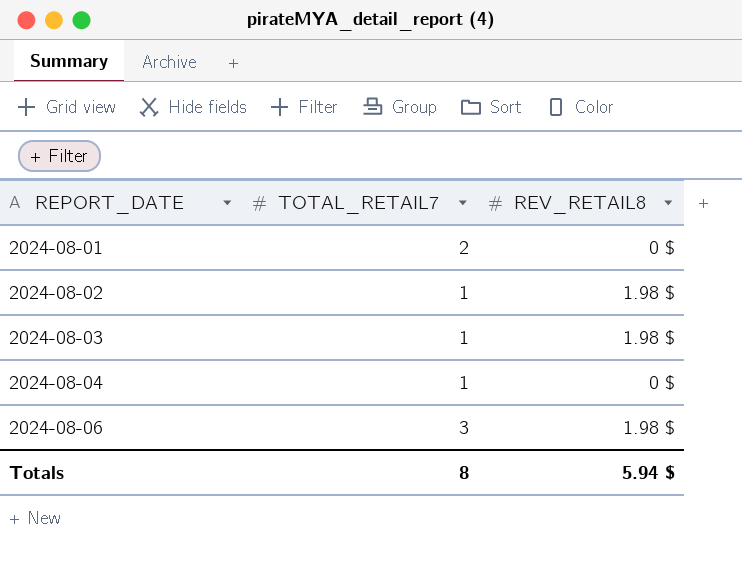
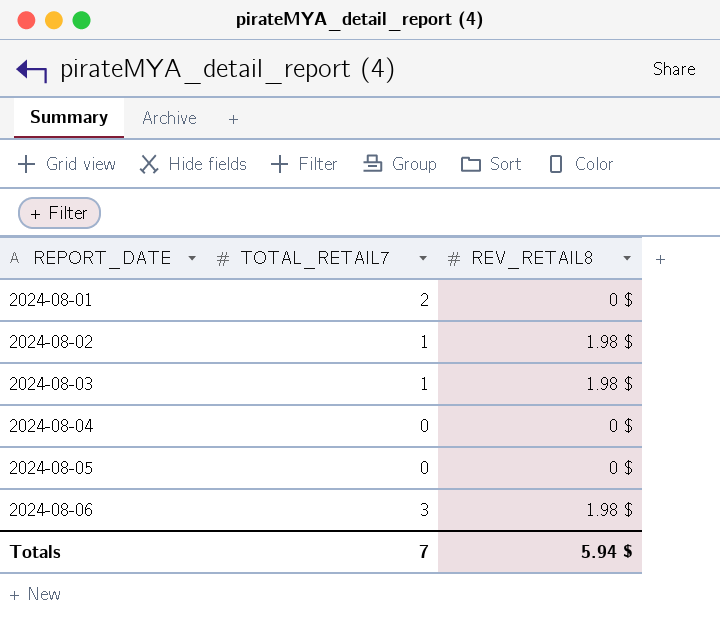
2024-08-04 | TOTAL_RETAIL7: 1 -> 0
row 2024-08-05: none -> 0 | 0 $
Totals | TOTAL_RETAIL7: 8 -> 7

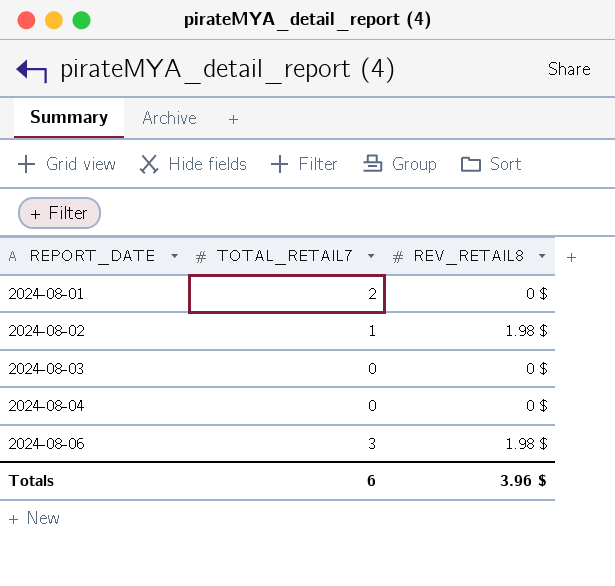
row 2024-08-05: 0 | 0 $ -> none
2024-08-03 | TOTAL_RETAIL7: 1 -> 0
2024-08-03 | REV_RETAIL8: 1.98 $ -> 0 $
Totals | TOTAL_RETAIL7: 7 -> 6
Totals | REV_RETAIL8: 5.94 $ -> 3.96 $

